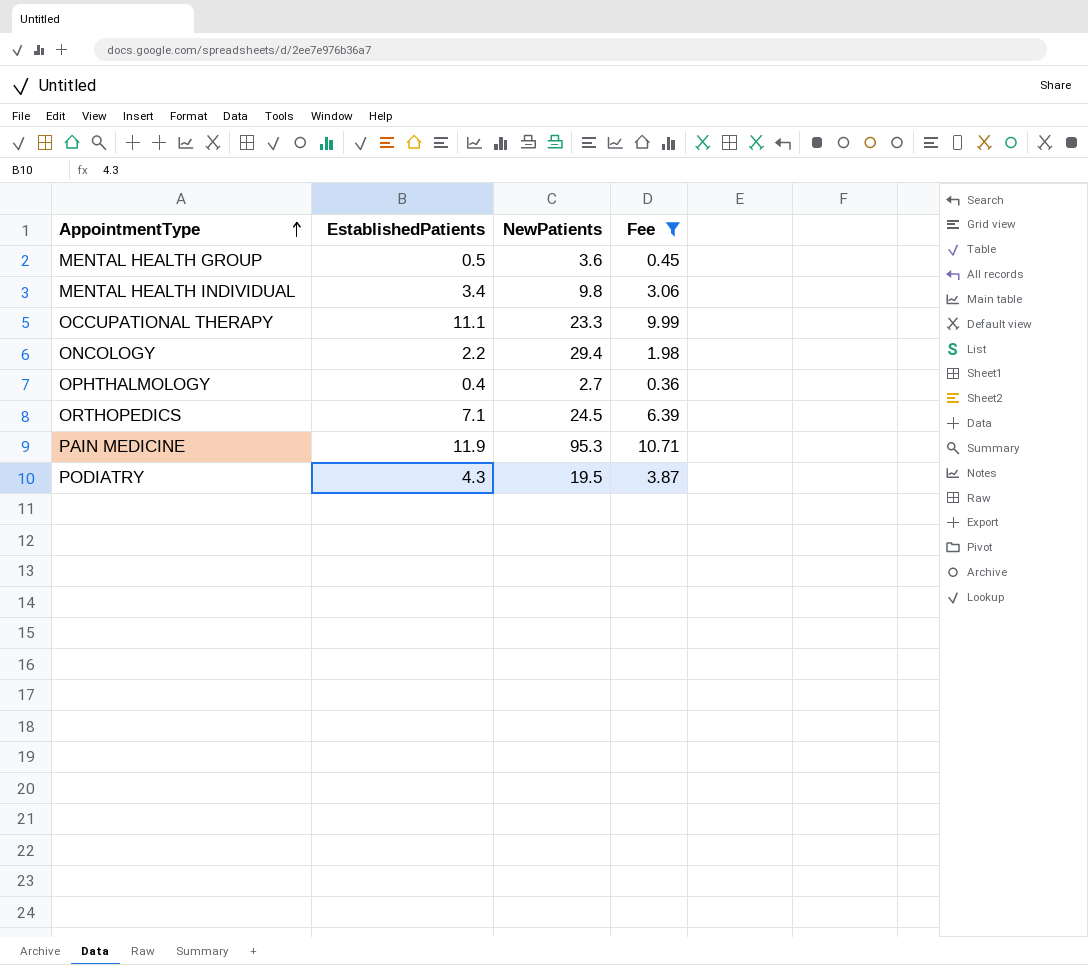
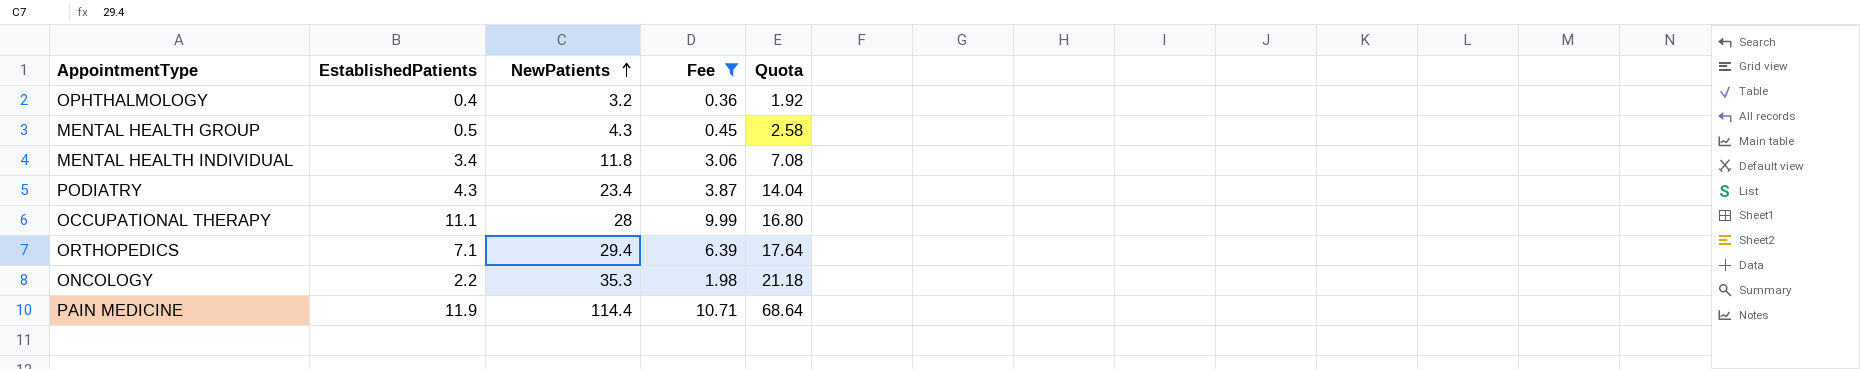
row order: AppointmentType ascending -> NewPatients ascending
column Quota | formula: none -> [NewPatients] * 0.6
OPHTHALMOLOGY | NewPatients: 2.7 -> 3.2
MENTAL HEALTH GROUP | NewPatients: 3.6 -> 4.3
MENTAL HEALTH INDIVIDUAL | NewPatients: 9.8 -> 11.8
PODIATRY | NewPatients: 19.5 -> 23.4
OCCUPATIONAL THERAPY | NewPatients: 23.3 -> 28
ORTHOPEDICS | NewPatients: 24.5 -> 29.4
ONCOLOGY | NewPatients: 29.4 -> 35.3
PAIN MEDICINE | NewPatients: 95.3 -> 114.4

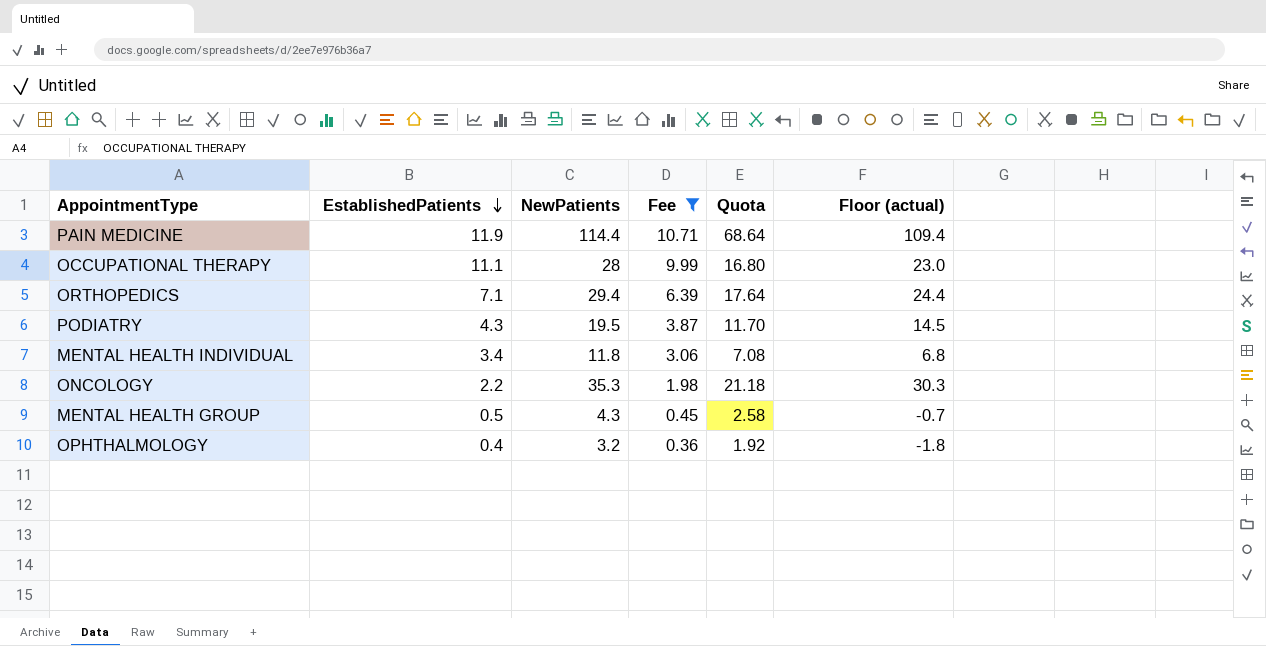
row order: NewPatients ascending -> EstablishedPatients descending
column Floor (actual) | formula: none -> [NewPatients] - 5
PODIATRY | NewPatients: 23.4 -> 19.5
PODIATRY | Quota: 14.04 -> 11.70

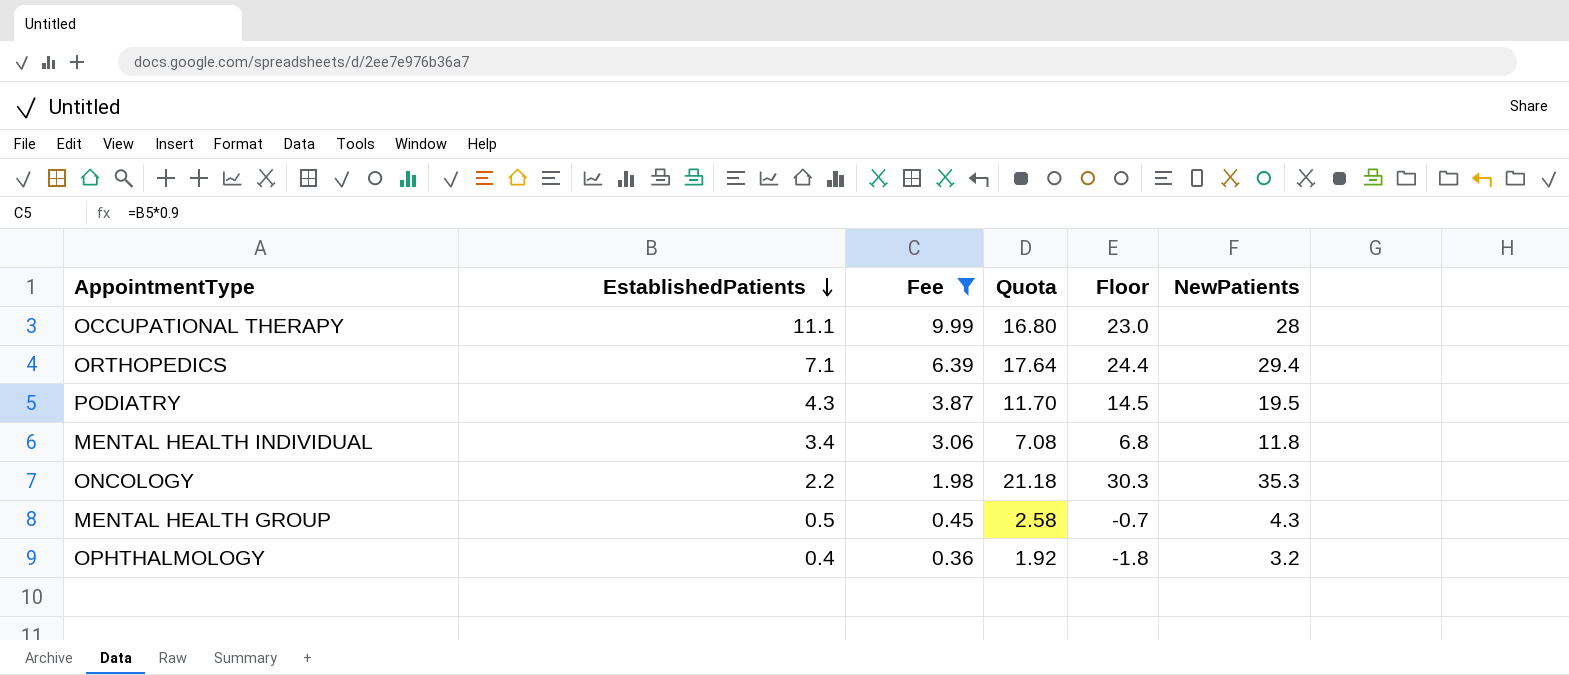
column name: Floor (actual) -> Floor
column NewPatients | position: 3 -> 6
row PAIN MEDICINE: 11.9 | 114.4 | 10.71 | 68.64 | 109.4 -> none

